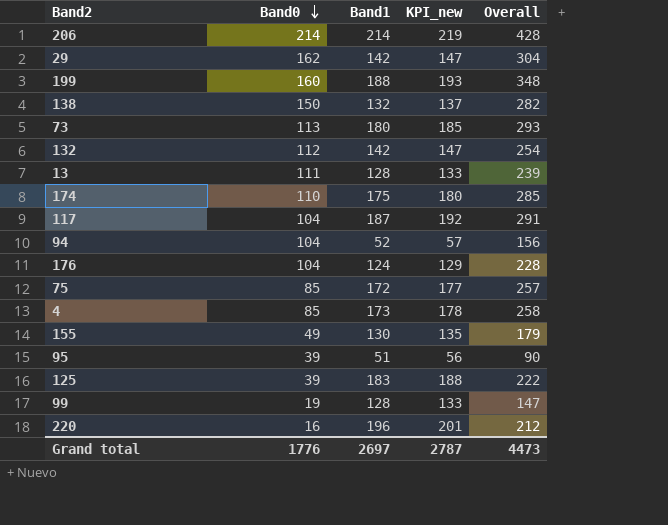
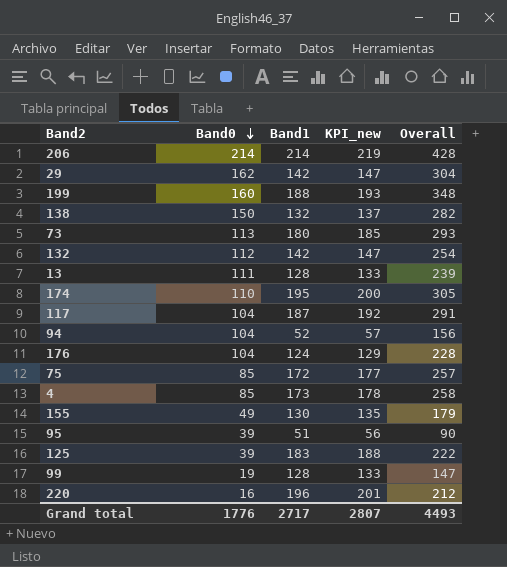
174 | Band1: 175 -> 195
174 | KPI_new: 180 -> 200
174 | Overall: 285 -> 305
Grand total | Band1: 2697 -> 2717
Grand total | KPI_new: 2787 -> 2807
Grand total | Overall: 4473 -> 4493

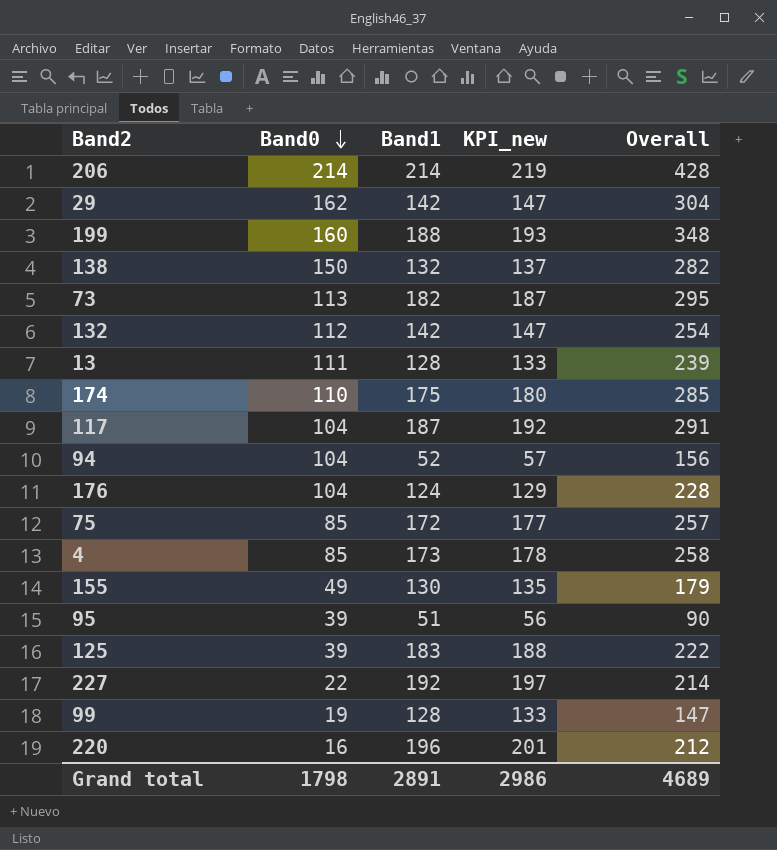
73 | Band1: 180 -> 182
73 | KPI_new: 185 -> 187
73 | Overall: 293 -> 295
174 | Band1: 195 -> 175
174 | KPI_new: 200 -> 180
174 | Overall: 305 -> 285
row 227: none -> 22 | 192 | 197 | 214
Grand total | Band0: 1776 -> 1798
Grand total | Band1: 2717 -> 2891
Grand total | KPI_new: 2807 -> 2986
Grand total | Overall: 4493 -> 4689

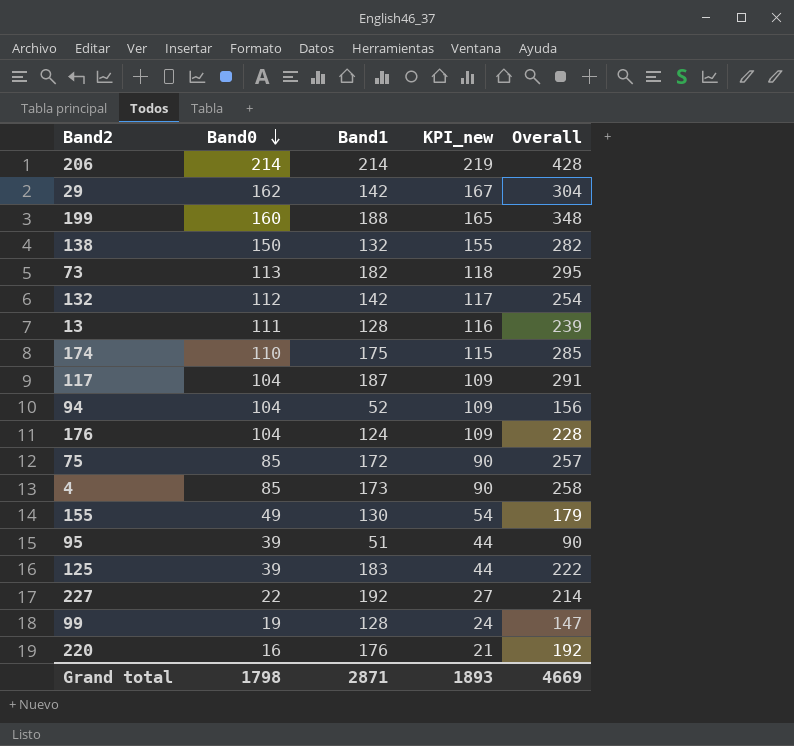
column KPI_new | formula: [Band1] + 5 -> [Band0] + 5
220 | Band1: 196 -> 176
220 | Overall: 212 -> 192
Grand total | Band1: 2891 -> 2871
Grand total | KPI_new: 2986 -> 1893
Grand total | Overall: 4689 -> 4669

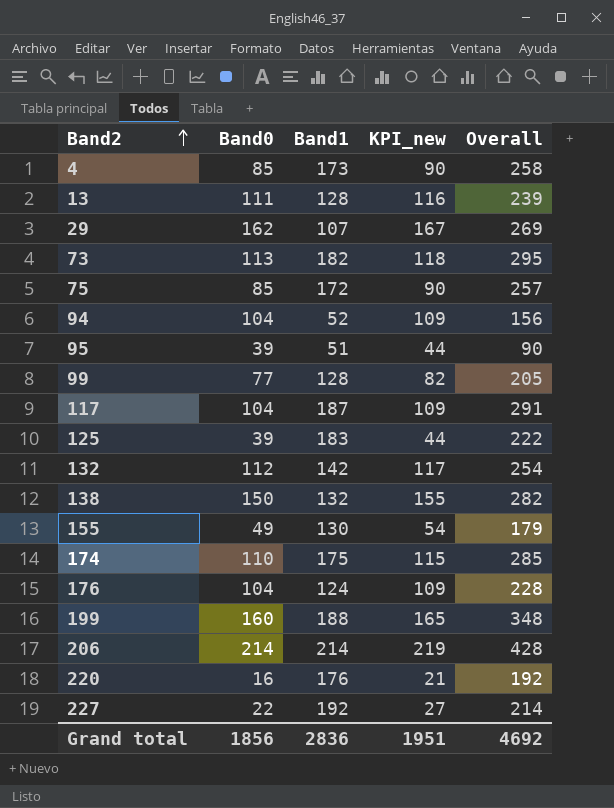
row order: Band0 descending -> Band2 ascending
29 | Band1: 142 -> 107
29 | Overall: 304 -> 269
99 | Band0: 19 -> 77
99 | KPI_new: 24 -> 82
99 | Overall: 147 -> 205
Grand total | Band0: 1798 -> 1856
Grand total | Band1: 2871 -> 2836
Grand total | KPI_new: 1893 -> 1951
Grand total | Overall: 4669 -> 4692

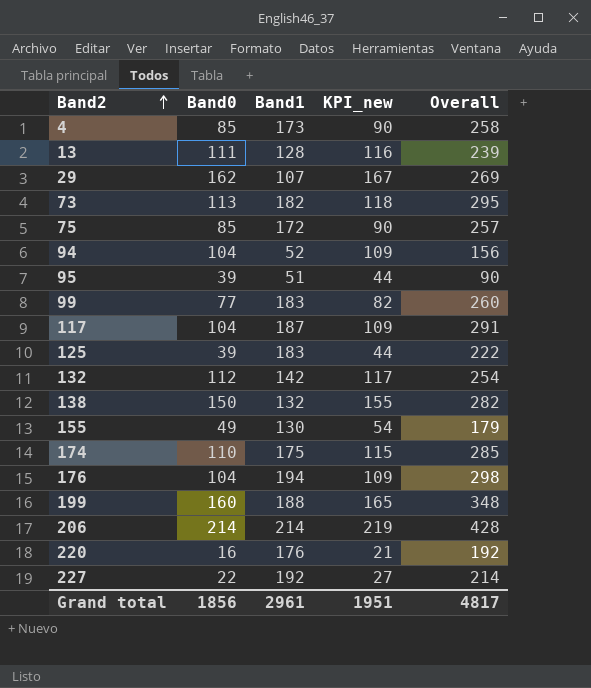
99 | Band1: 128 -> 183
99 | Overall: 205 -> 260
176 | Band1: 124 -> 194
176 | Overall: 228 -> 298
Grand total | Band1: 2836 -> 2961
Grand total | Overall: 4692 -> 4817

